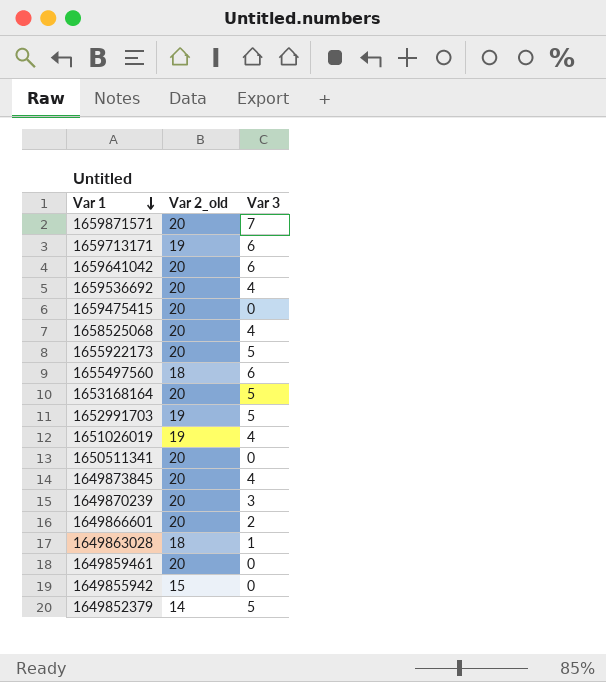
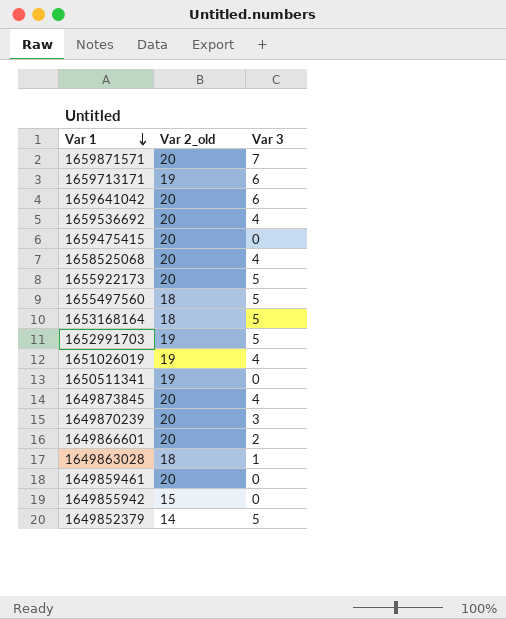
1655497560 | Var 3: 6 -> 5
1653168164 | Var 2_old: 20 -> 18
1650511341 | Var 2_old: 20 -> 19

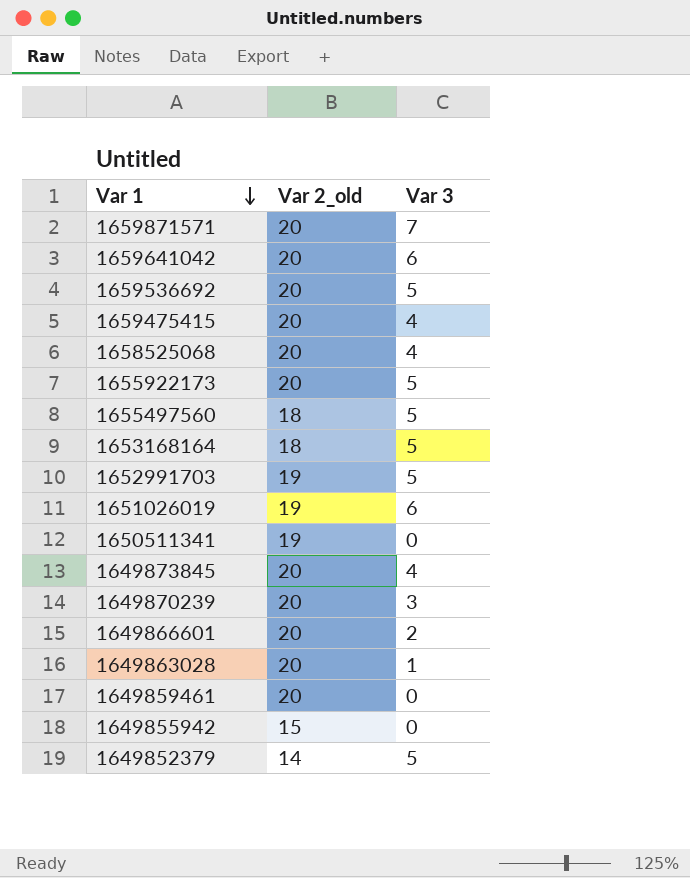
row 1659713171: 19 | 6 -> none
1659536692 | Var 3: 4 -> 5
1659475415 | Var 3: 0 -> 4
1651026019 | Var 3: 4 -> 6
1649863028 | Var 2_old: 18 -> 20

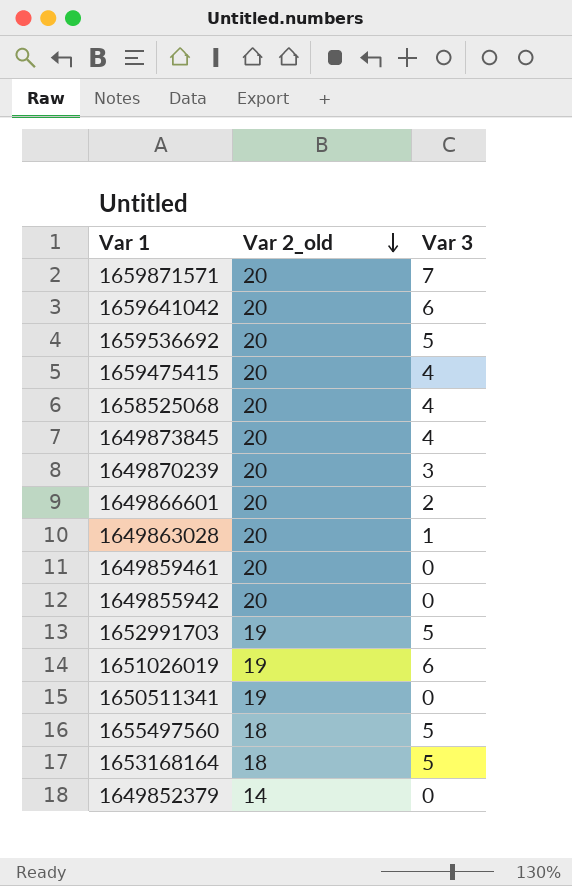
row order: Var 1 descending -> Var 2_old descending
row 1655922173: 20 | 5 -> none
1649855942 | Var 2_old: 15 -> 20
1649852379 | Var 3: 5 -> 0

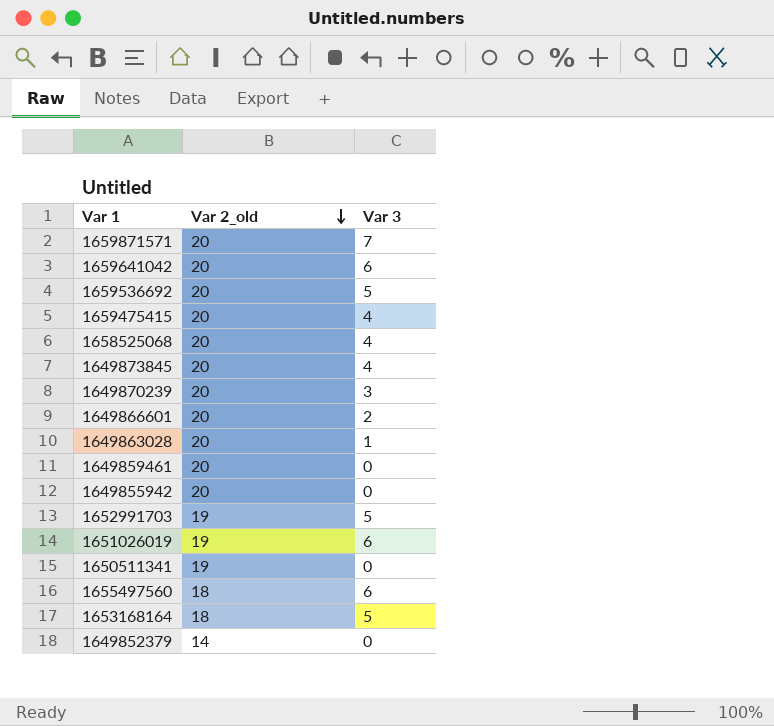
1655497560 | Var 3: 5 -> 6

